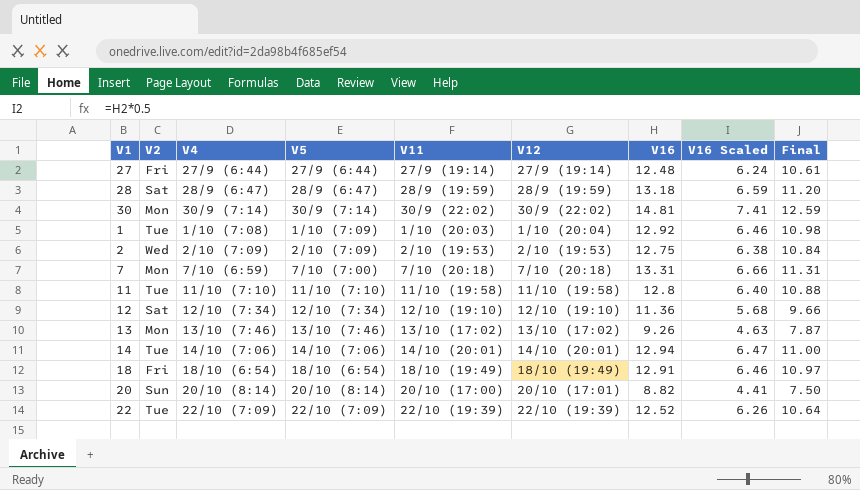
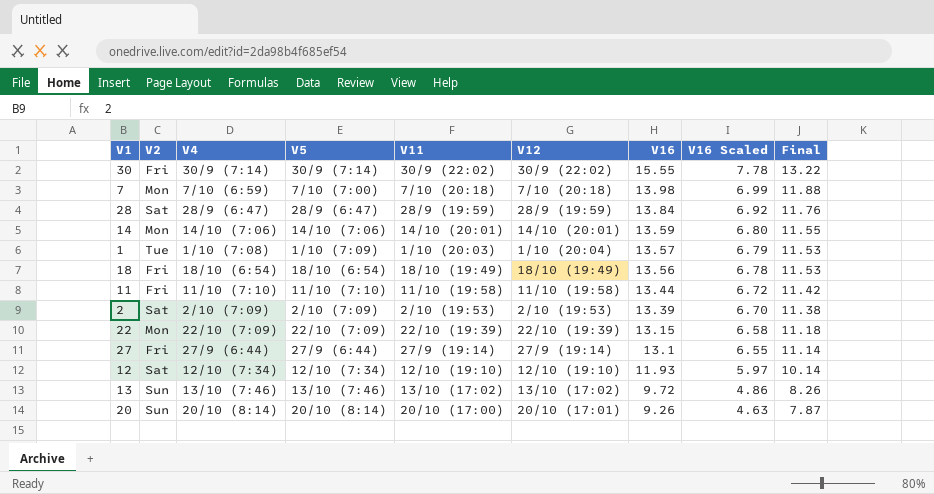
row order: none -> V16 descending
30 | V2: Mon -> Fri
30 | V16: 14.81 -> 15.55
30 | V16 Scaled: 7.41 -> 7.78
30 | Final: 12.59 -> 13.22
7 | V16: 13.31 -> 13.98
7 | V16 Scaled: 6.66 -> 6.99
7 | Final: 11.31 -> 11.88
28 | V16: 13.18 -> 13.84
28 | V16 Scaled: 6.59 -> 6.92
28 | Final: 11.20 -> 11.76
14 | V2: Tue -> Mon
14 | V16: 12.94 -> 13.59
14 | V16 Scaled: 6.47 -> 6.80
14 | Final: 11.00 -> 11.55
1 | V16: 12.92 -> 13.57
1 | V16 Scaled: 6.46 -> 6.79
1 | Final: 10.98 -> 11.53
18 | V16: 12.91 -> 13.56
18 | V16 Scaled: 6.46 -> 6.78
18 | Final: 10.97 -> 11.53
11 | V2: Tue -> Fri
11 | V16: 12.8 -> 13.44
11 | V16 Scaled: 6.40 -> 6.72
11 | Final: 10.88 -> 11.42
2 | V2: Wed -> Sat
2 | V16: 12.75 -> 13.39
2 | V16 Scaled: 6.38 -> 6.70
2 | Final: 10.84 -> 11.38
22 | V2: Tue -> Mon
22 | V16: 12.52 -> 13.15
22 | V16 Scaled: 6.26 -> 6.58
22 | Final: 10.64 -> 11.18
27 | V16: 12.48 -> 13.1
27 | V16 Scaled: 6.24 -> 6.55
27 | Final: 10.61 -> 11.14
12 | V16: 11.36 -> 11.93
12 | V16 Scaled: 5.68 -> 5.97
12 | Final: 9.66 -> 10.14
13 | V2: Mon -> Sun
13 | V16: 9.26 -> 9.72
13 | V16 Scaled: 4.63 -> 4.86
13 | Final: 7.87 -> 8.26
20 | V16: 8.82 -> 9.26
20 | V16 Scaled: 4.41 -> 4.63
20 | Final: 7.50 -> 7.87

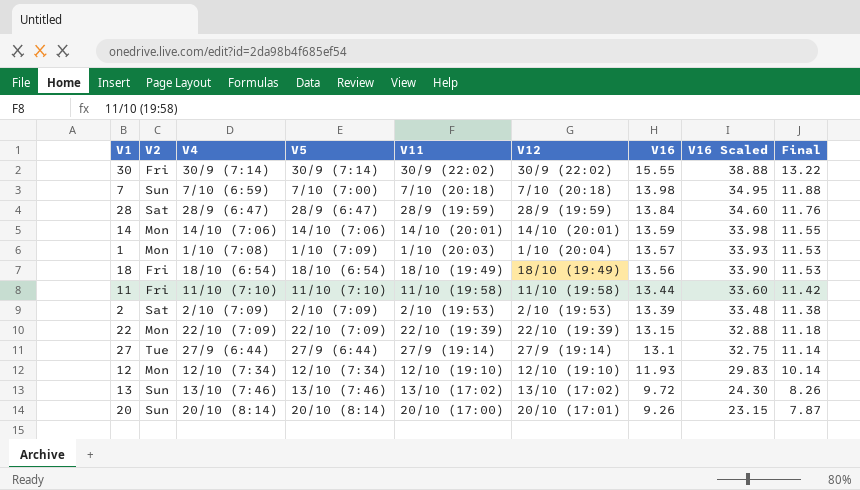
column V16 Scaled | formula: [V16] * 0.5 -> [V16] * 2.5
7 | V2: Mon -> Sun
1 | V2: Tue -> Mon
27 | V2: Fri -> Tue
12 | V2: Sat -> Mon

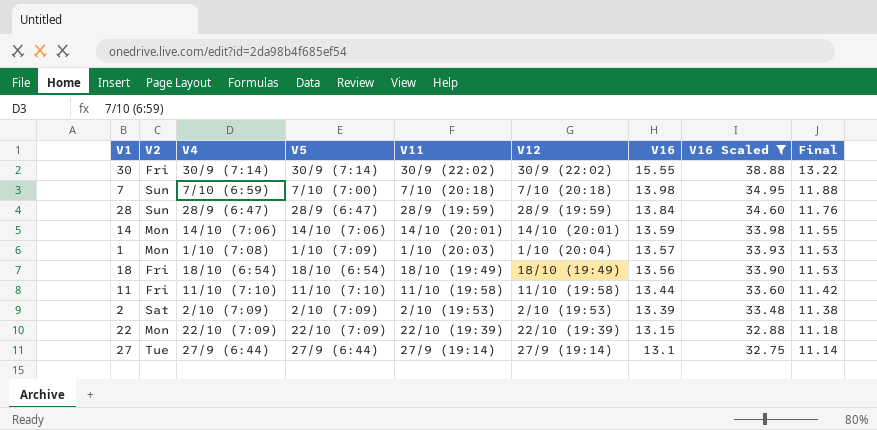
filter: none -> V16 Scaled >= 32.75
28 | V2: Sat -> Sun

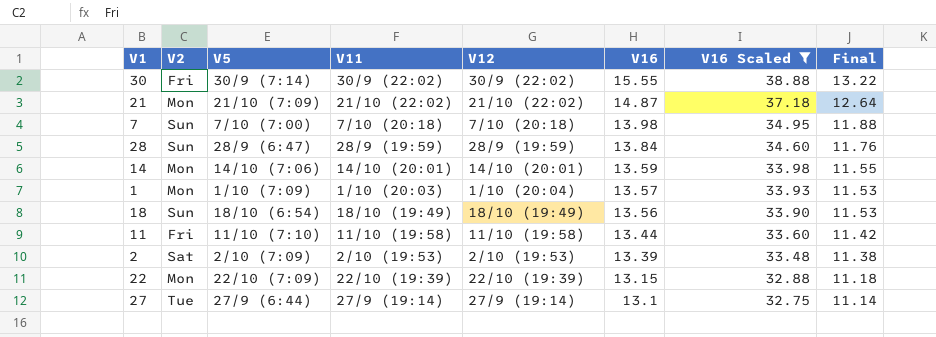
column V4 | position: 3 -> none
row 21: none -> Mon | 21/10 (7:09) | 21/10 (22:02) | 21/10 (22:02) | 14.87 | 37.18 | 12.64
18 | V2: Fri -> Sun

